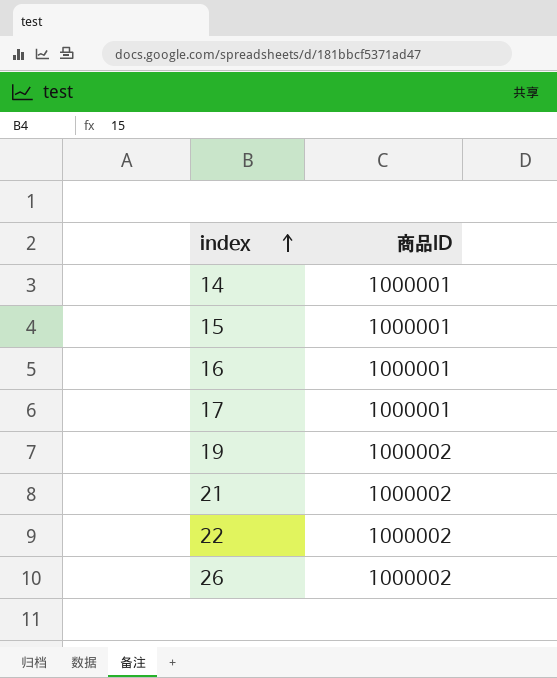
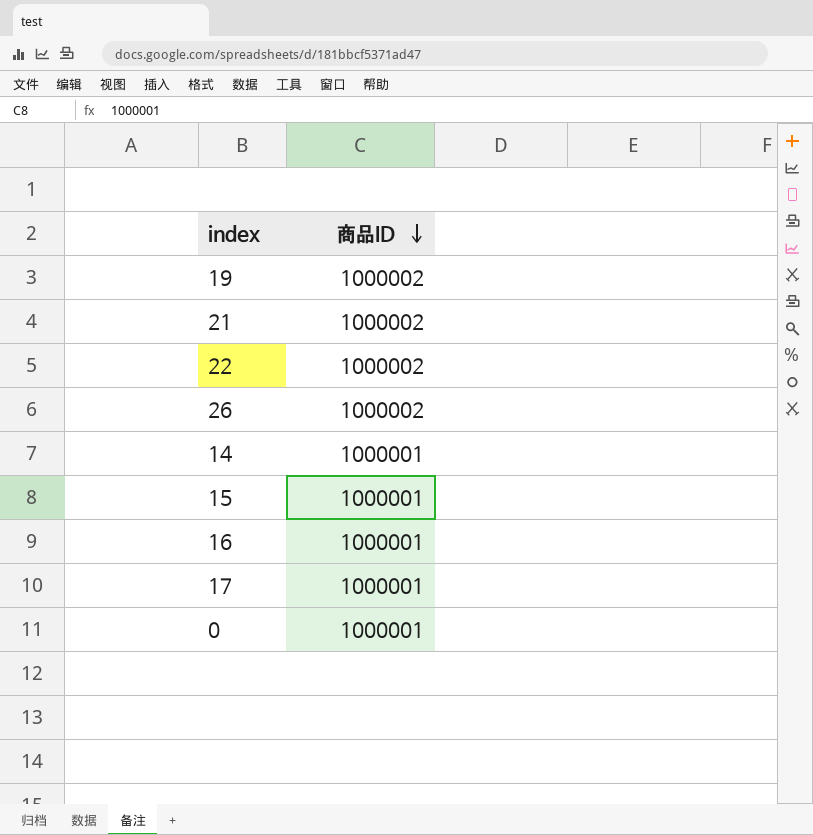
row order: index ascending -> 商品ID descending
row 0: none -> 1000001

